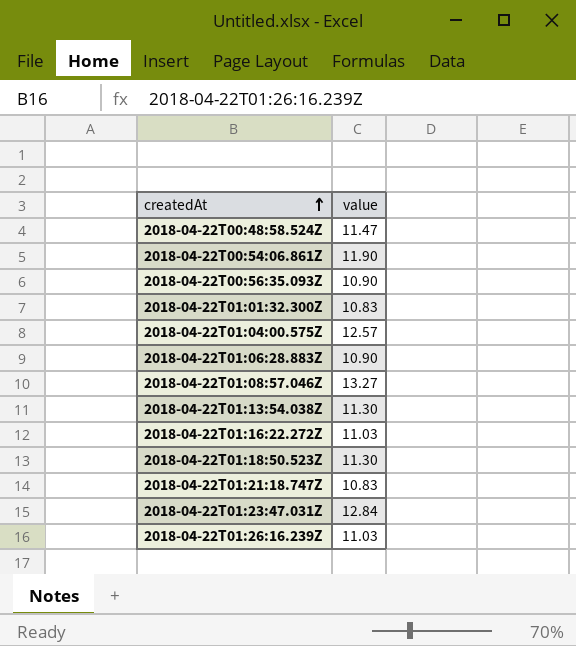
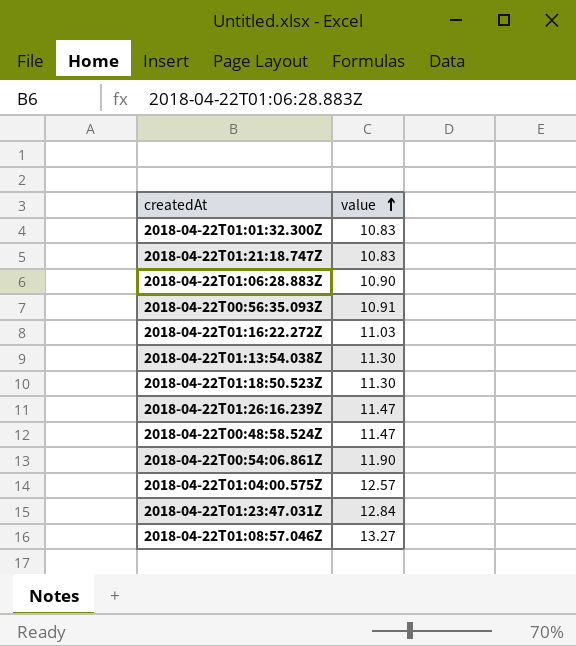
row order: createdAt ascending -> value ascending
2018-04-22T00:56:35.093Z | value: 10.90 -> 10.91
2018-04-22T01:26:16.239Z | value: 11.03 -> 11.47

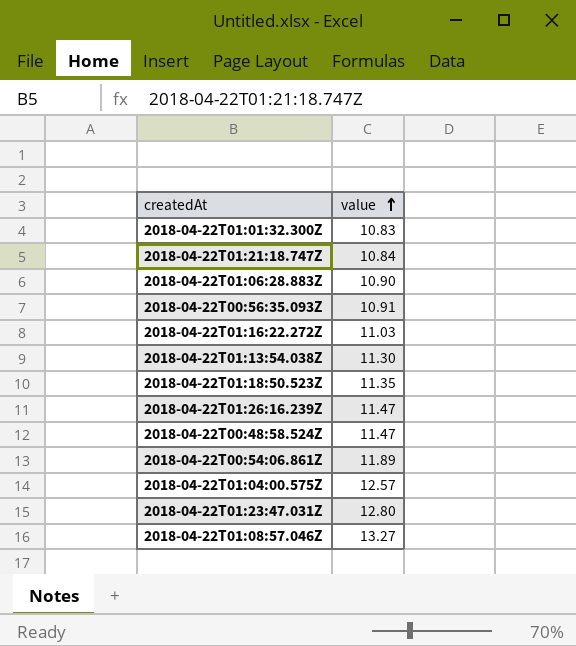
2018-04-22T01:21:18.747Z | value: 10.83 -> 10.84
2018-04-22T01:18:50.523Z | value: 11.30 -> 11.35
2018-04-22T00:54:06.861Z | value: 11.90 -> 11.89
2018-04-22T01:23:47.031Z | value: 12.84 -> 12.80

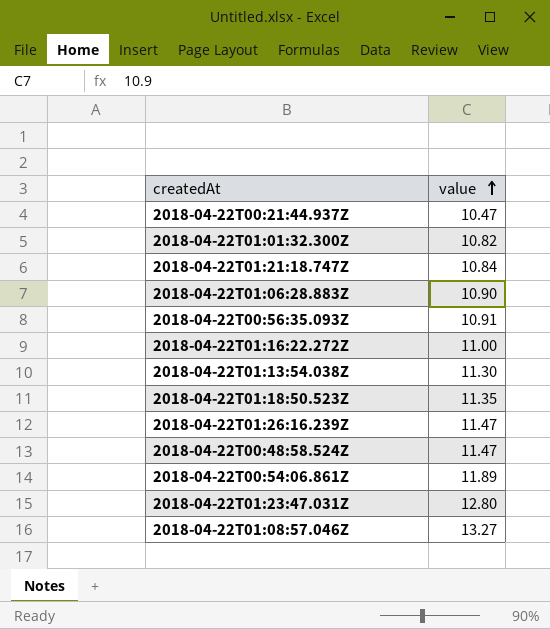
row 2018-04-22T01:04:00.575Z: 12.57 -> none
row 2018-04-22T00:21:44.937Z: none -> 10.47
2018-04-22T01:01:32.300Z | value: 10.83 -> 10.82
2018-04-22T01:16:22.272Z | value: 11.03 -> 11.00

